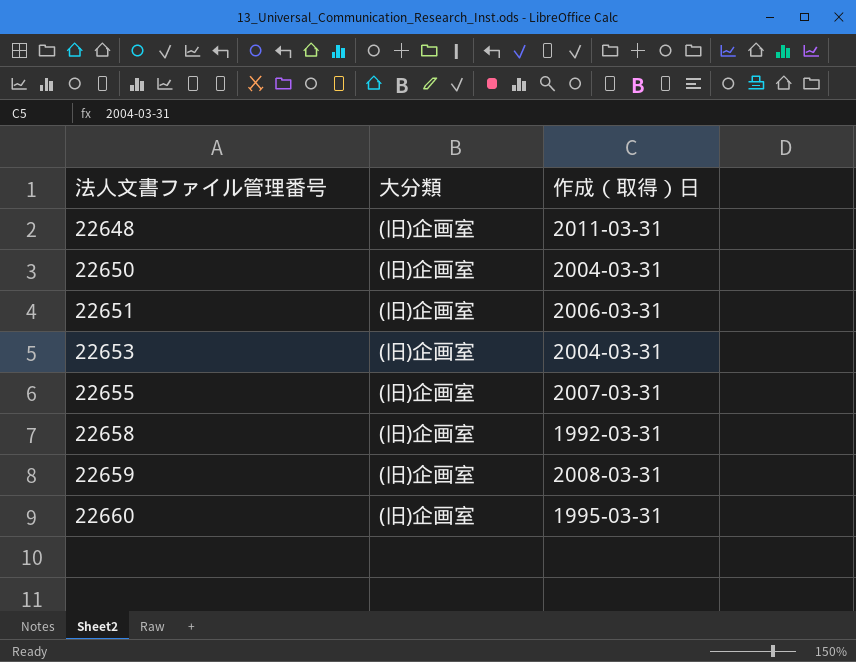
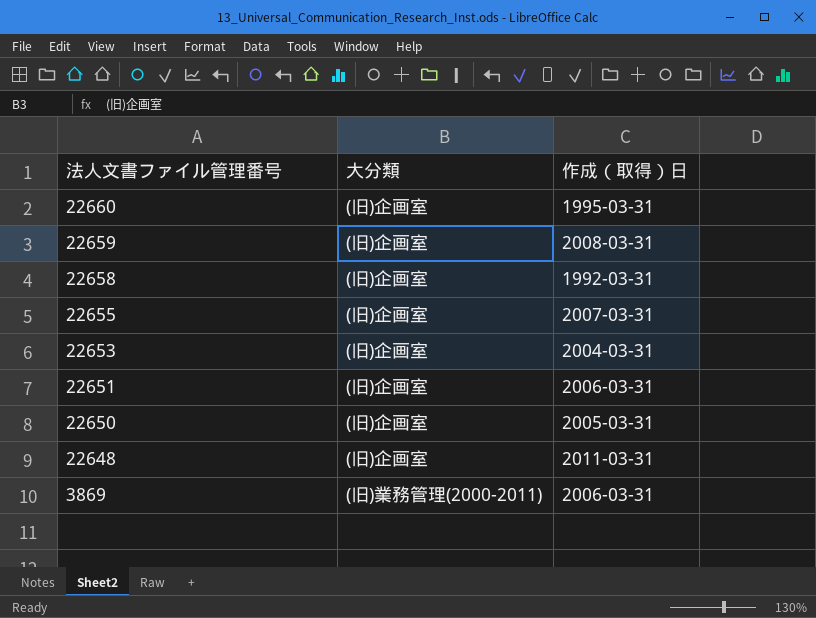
row order: 法人文書ファイル管理番号 ascending -> 法人文書ファイル管理番号 descending
22650 | 作成（取得）日: 2004-03-31 -> 2005-03-31
row 3869: none -> (旧)業務管理(2000-2011) | 2006-03-31

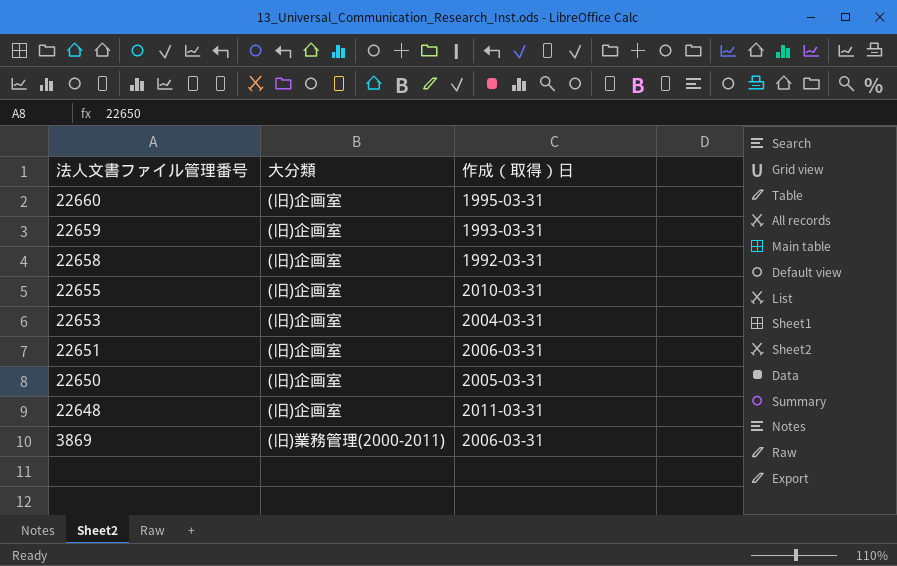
22659 | 作成（取得）日: 2008-03-31 -> 1993-03-31
22655 | 作成（取得）日: 2007-03-31 -> 2010-03-31

